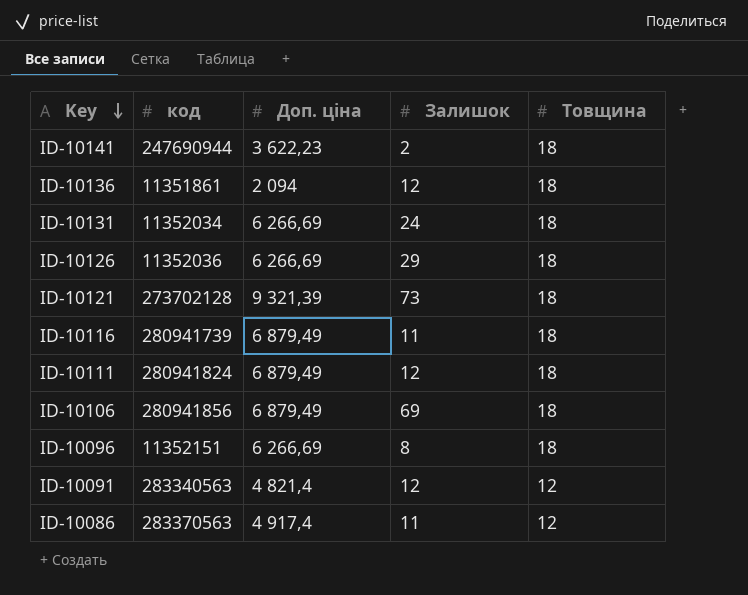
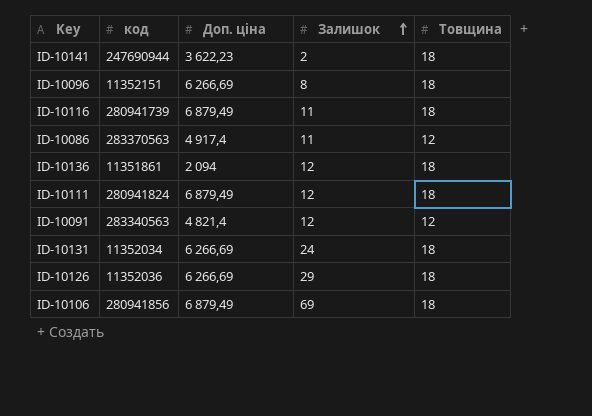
row order: Key descending -> Залишок ascending
row ID-10121: 273702128 | 9 321,39 | 73 | 18 -> none

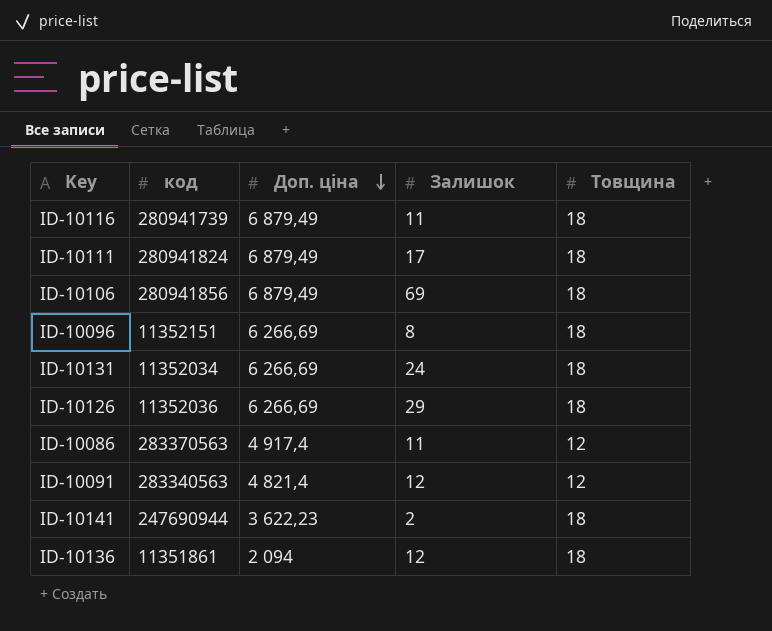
row order: Залишок ascending -> Доп. ціна descending
ID-10111 | Залишок: 12 -> 17

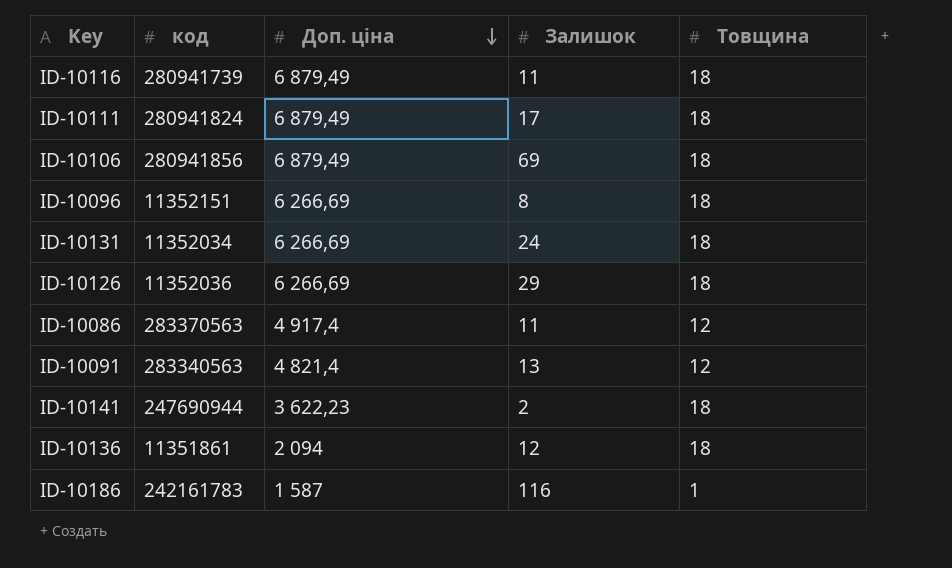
ID-10091 | Залишок: 12 -> 13
row ID-10186: none -> 242161783 | 1 587 | 116 | 1

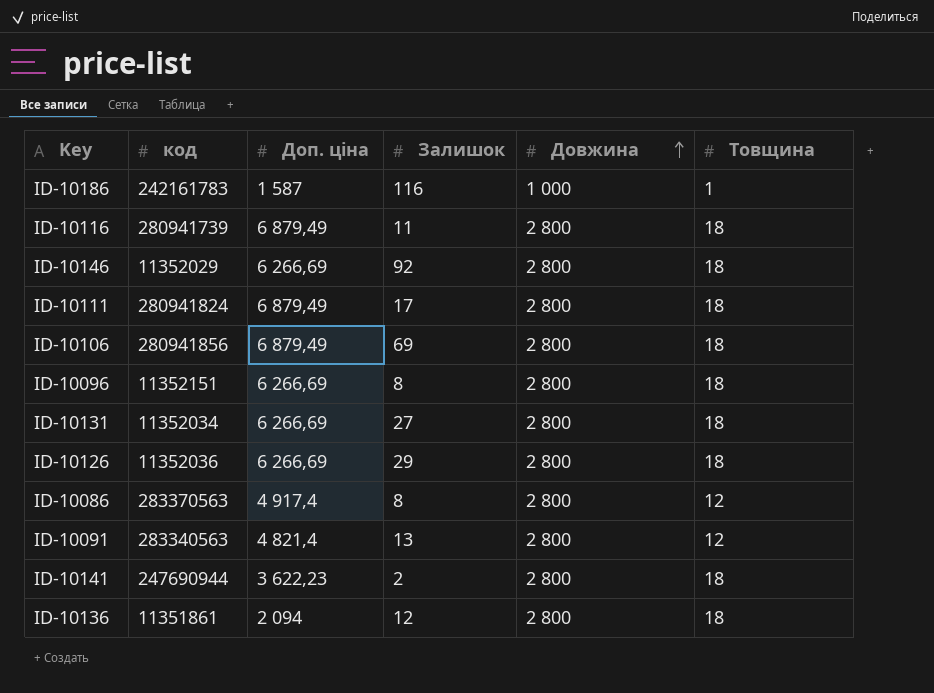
row order: Доп. ціна descending -> Довжина ascending
column Довжина | position: none -> 5
row ID-10146: none -> 11352029 | 6 266,69 | 92 | 2 800 | 18
ID-10131 | Залишок: 24 -> 27
ID-10086 | Залишок: 11 -> 8

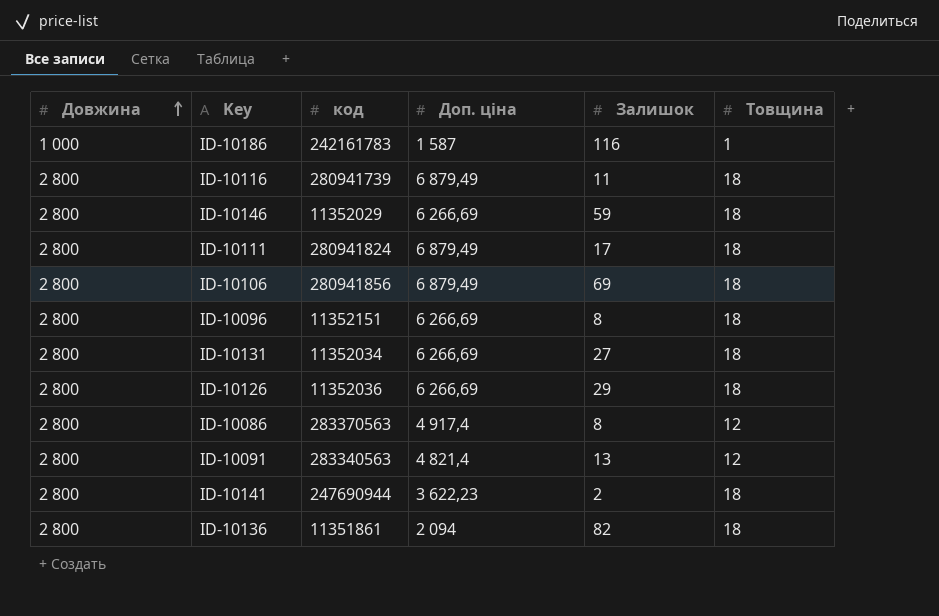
column Довжина | position: 5 -> 1
ID-10146 | Залишок: 92 -> 59
ID-10136 | Залишок: 12 -> 82

